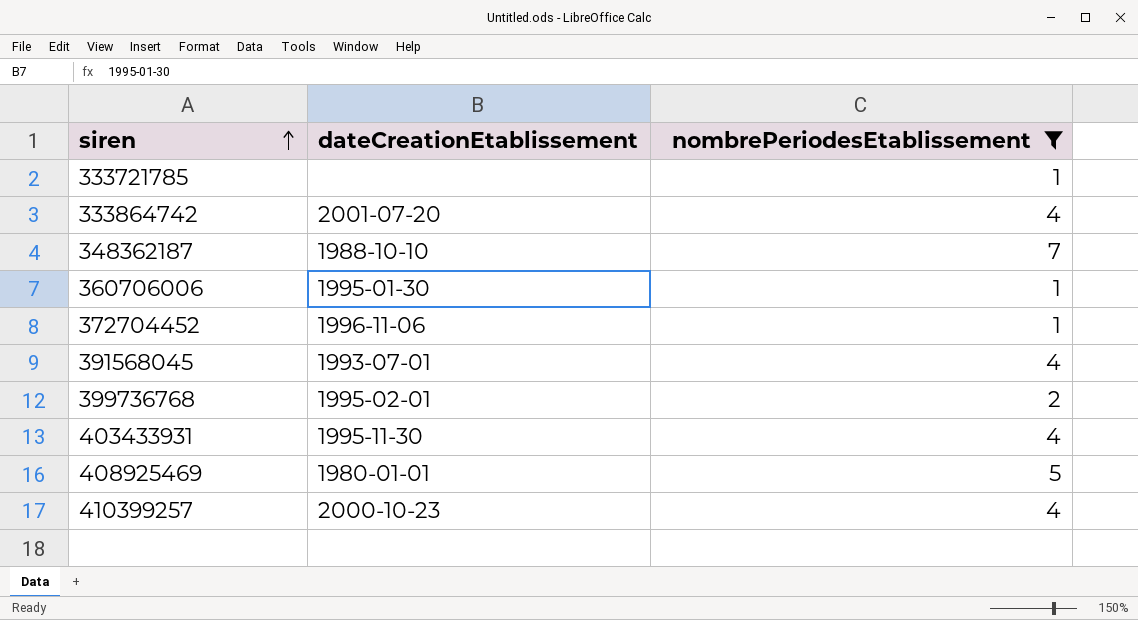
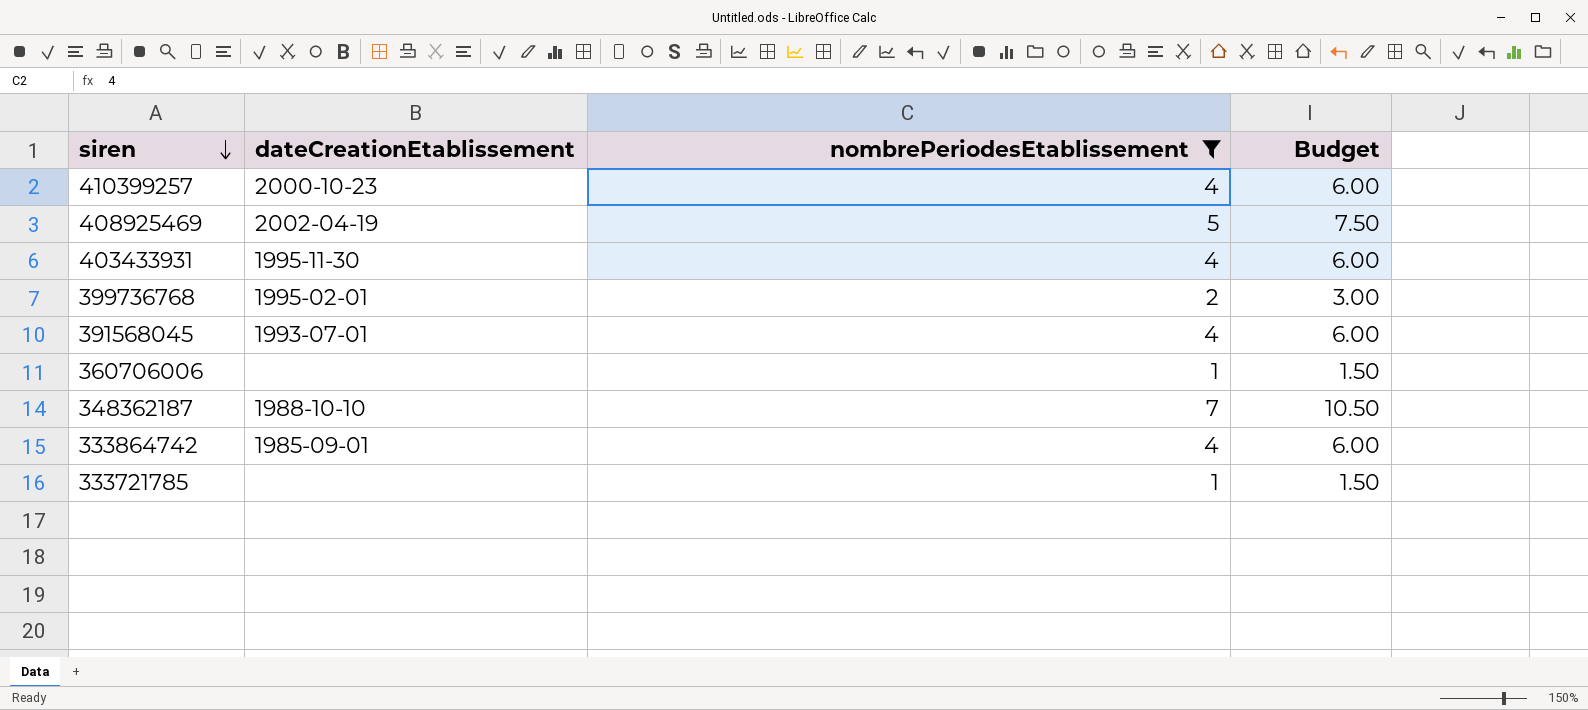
row order: siren ascending -> siren descending
column Budget | formula: none -> [nombrePeriodesEtablissement] * 1.5
row 372704452: 1996-11-06 | 1 -> none
408925469 | dateCreationEtablissement: 1980-01-01 -> 2002-04-19
360706006 | dateCreationEtablissement: 1995-01-30 -> none
333864742 | dateCreationEtablissement: 2001-07-20 -> 1985-09-01

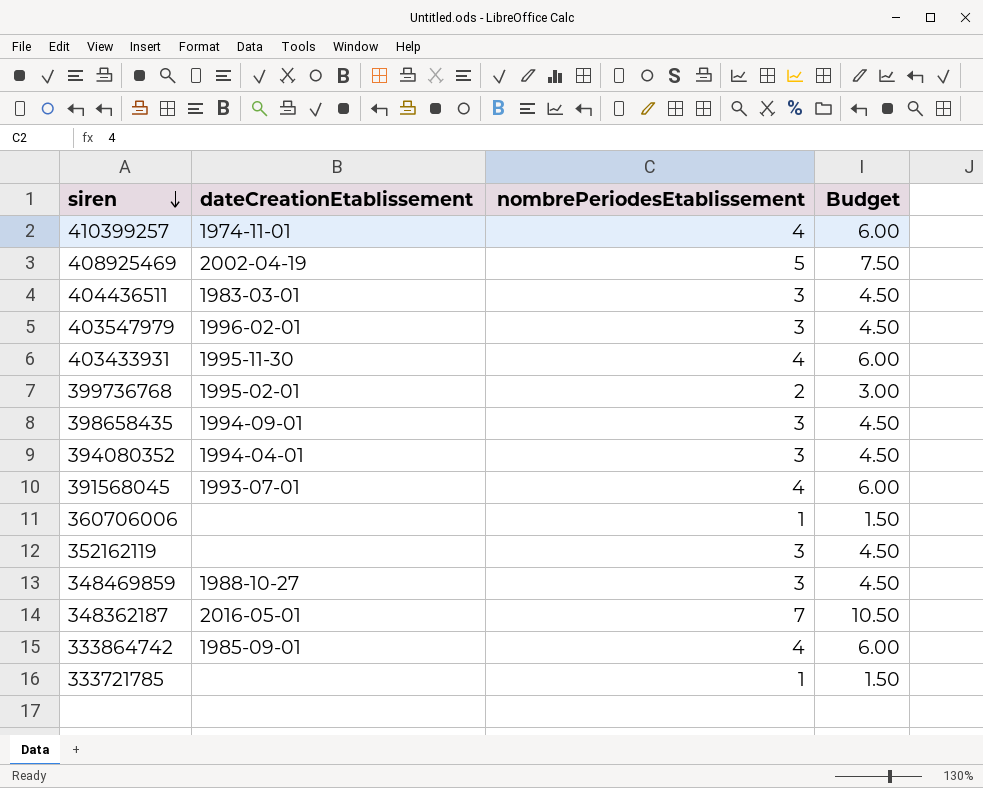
filter: nombrePeriodesEtablissement != 3 -> none
410399257 | dateCreationEtablissement: 2000-10-23 -> 1974-11-01
348362187 | dateCreationEtablissement: 1988-10-10 -> 2016-05-01

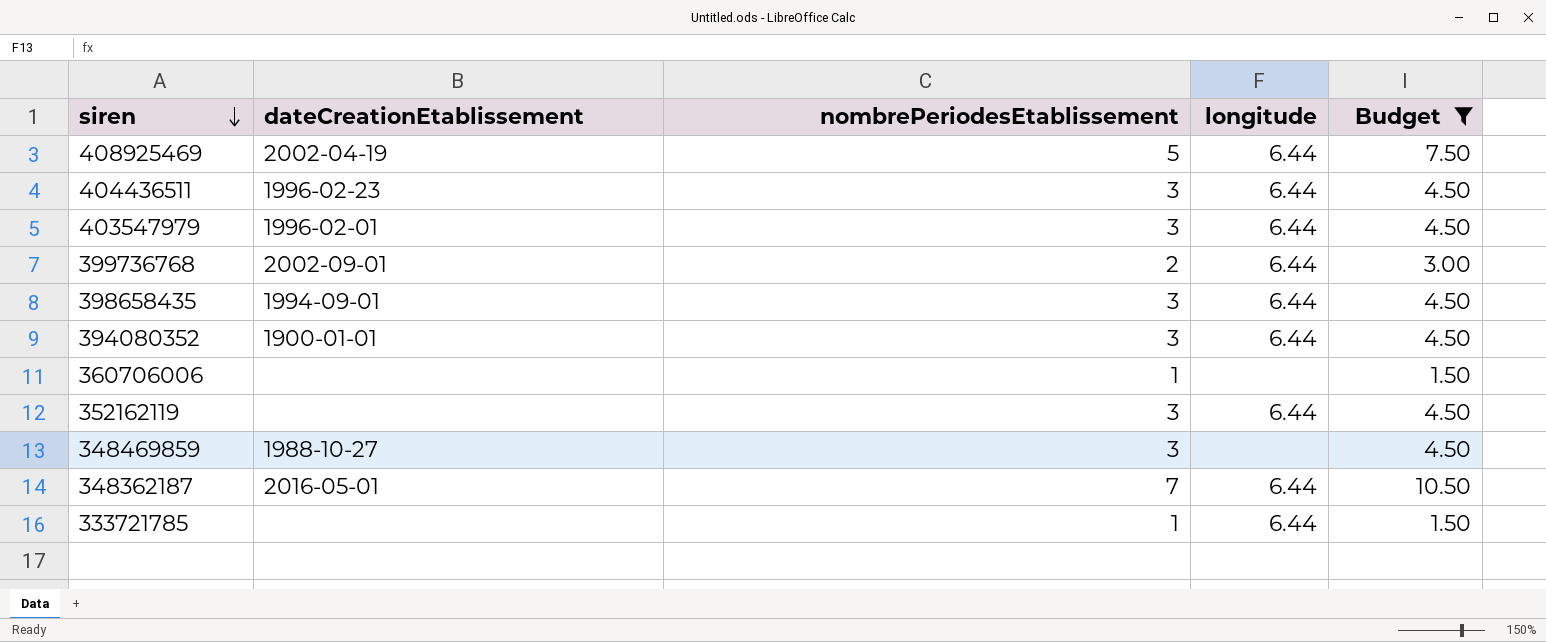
filter: none -> Budget != 6.00
column longitude | position: none -> 4
404436511 | dateCreationEtablissement: 1983-03-01 -> 1996-02-23
399736768 | dateCreationEtablissement: 1995-02-01 -> 2002-09-01
394080352 | dateCreationEtablissement: 1994-04-01 -> 1900-01-01

